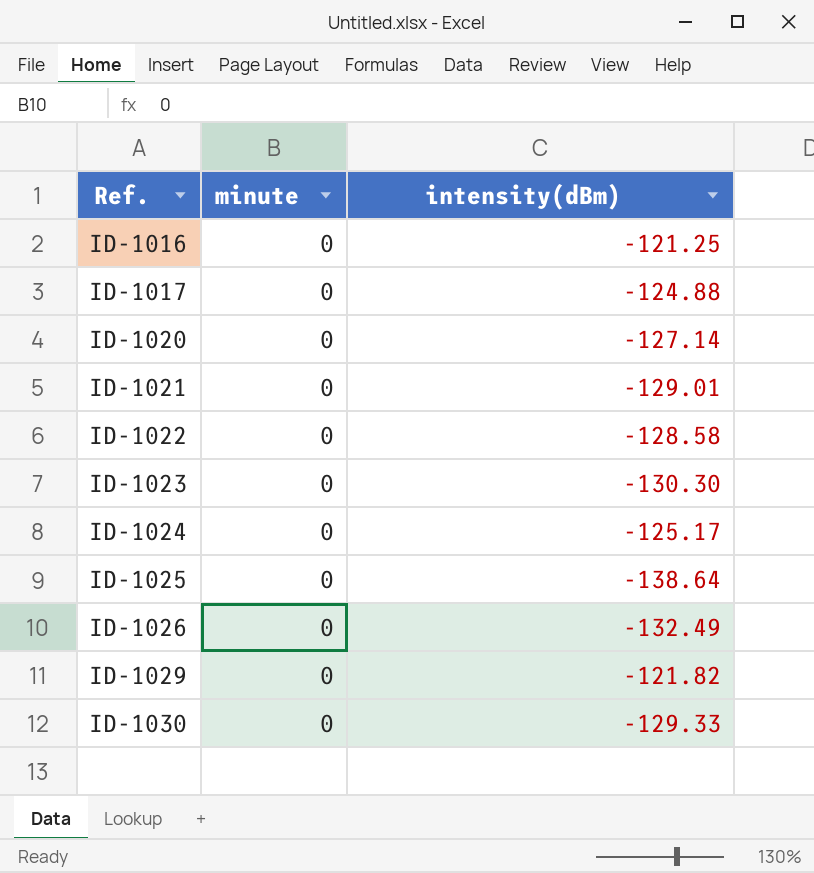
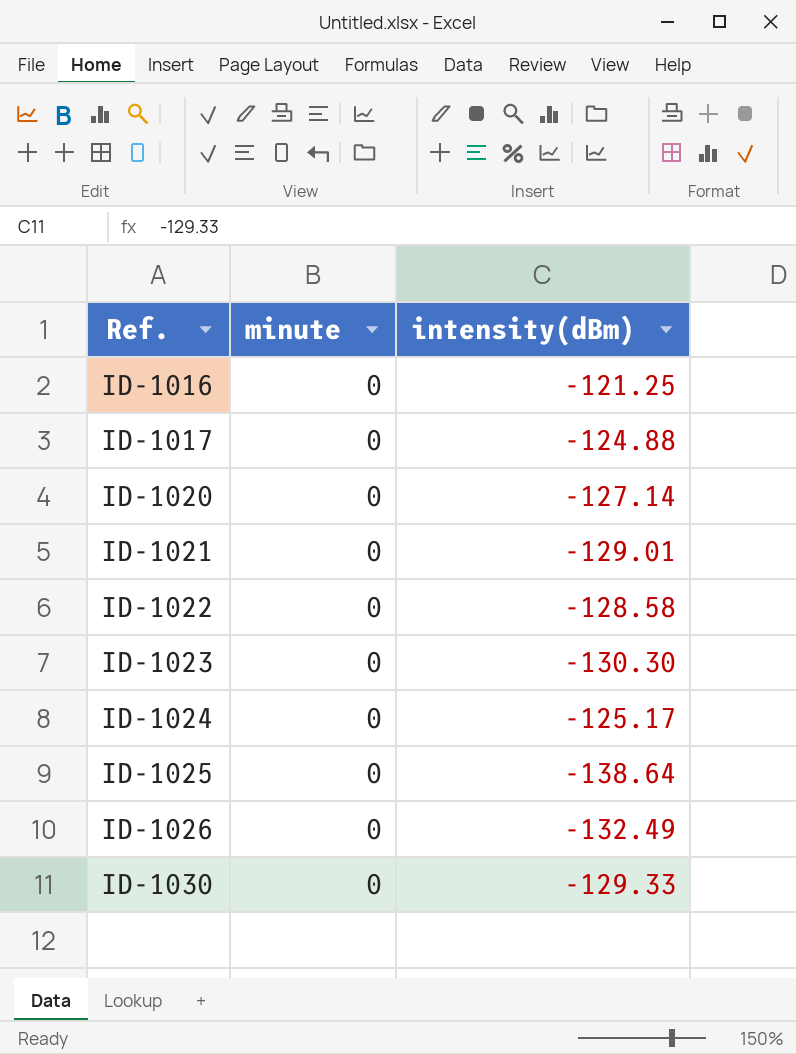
row ID-1029: 0 | -121.82 -> none

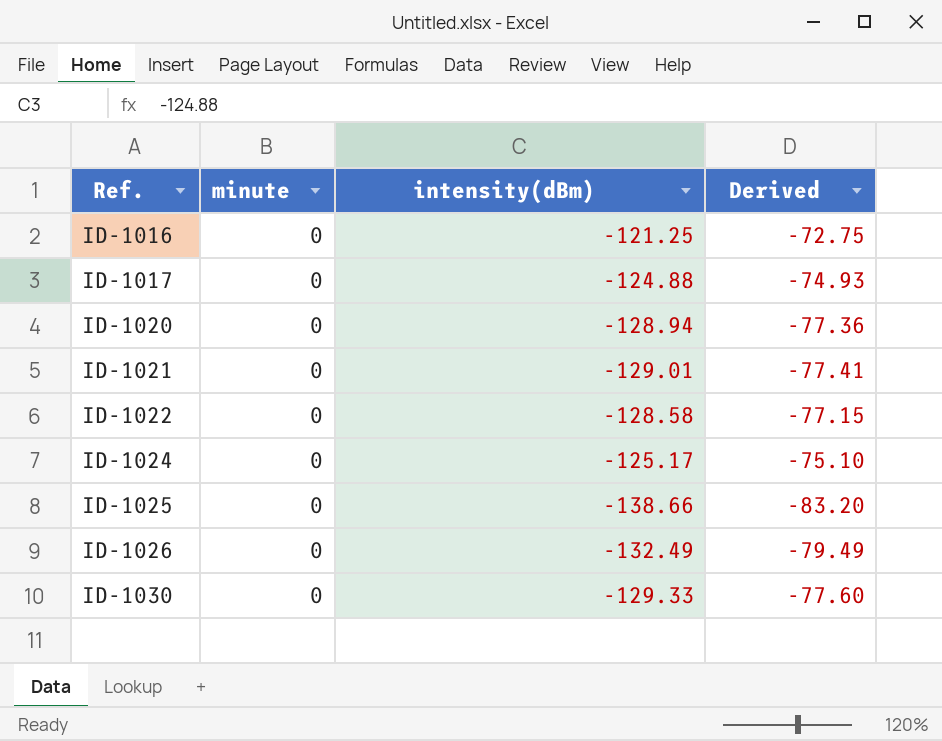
column Derived | formula: none -> [intensity(dBm)] * 0.6
row ID-1023: 0 | -130.30 -> none
ID-1020 | intensity(dBm): -127.14 -> -128.94
ID-1025 | intensity(dBm): -138.64 -> -138.66

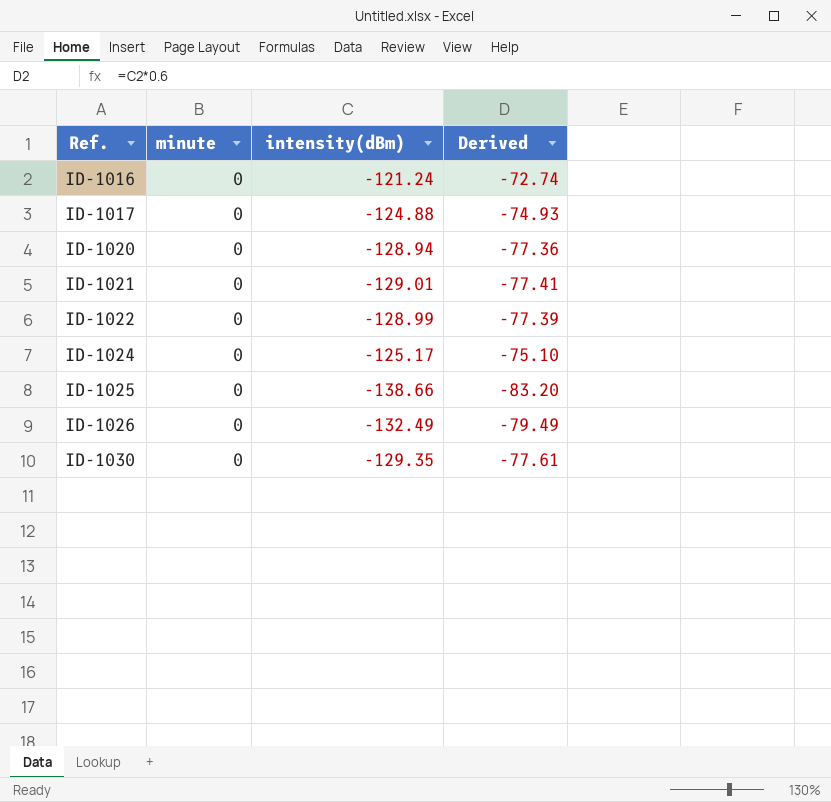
ID-1016 | intensity(dBm): -121.25 -> -121.24
ID-1016 | Derived: -72.75 -> -72.74
ID-1022 | intensity(dBm): -128.58 -> -128.99
ID-1022 | Derived: -77.15 -> -77.39
ID-1030 | intensity(dBm): -129.33 -> -129.35
ID-1030 | Derived: -77.60 -> -77.61

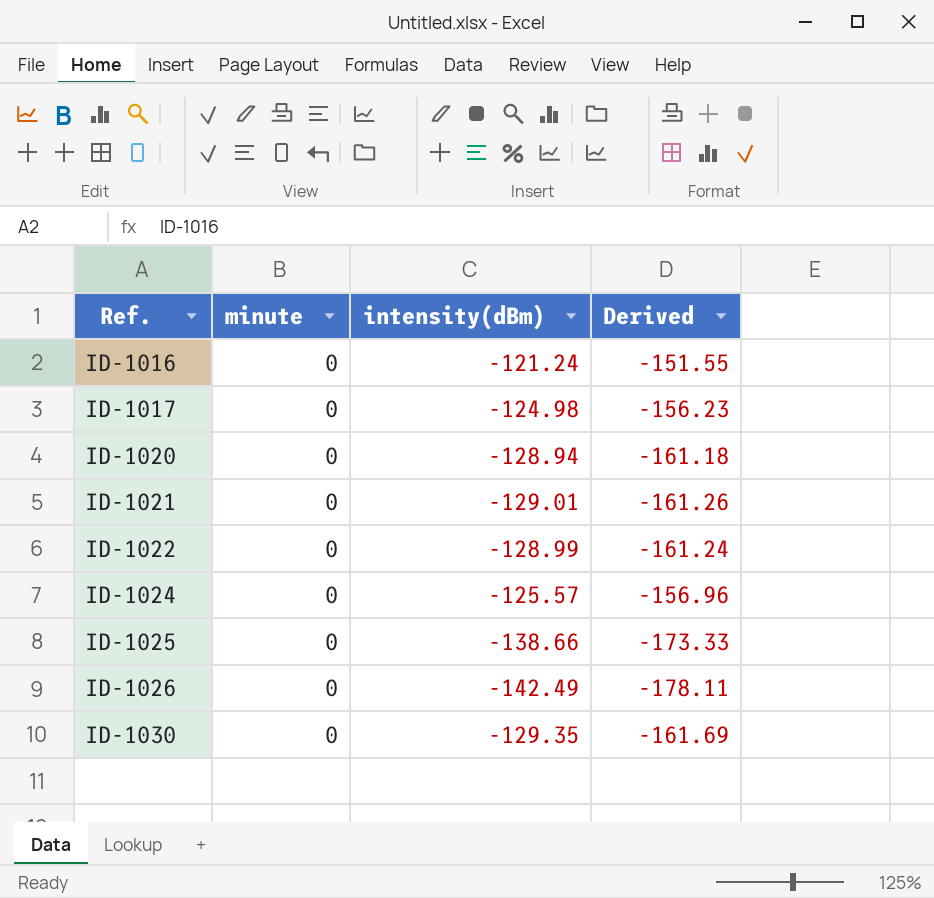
column Derived | formula: [intensity(dBm)] * 0.6 -> [intensity(dBm)] * 1.25
ID-1017 | intensity(dBm): -124.88 -> -124.98
ID-1024 | intensity(dBm): -125.17 -> -125.57
ID-1026 | intensity(dBm): -132.49 -> -142.49

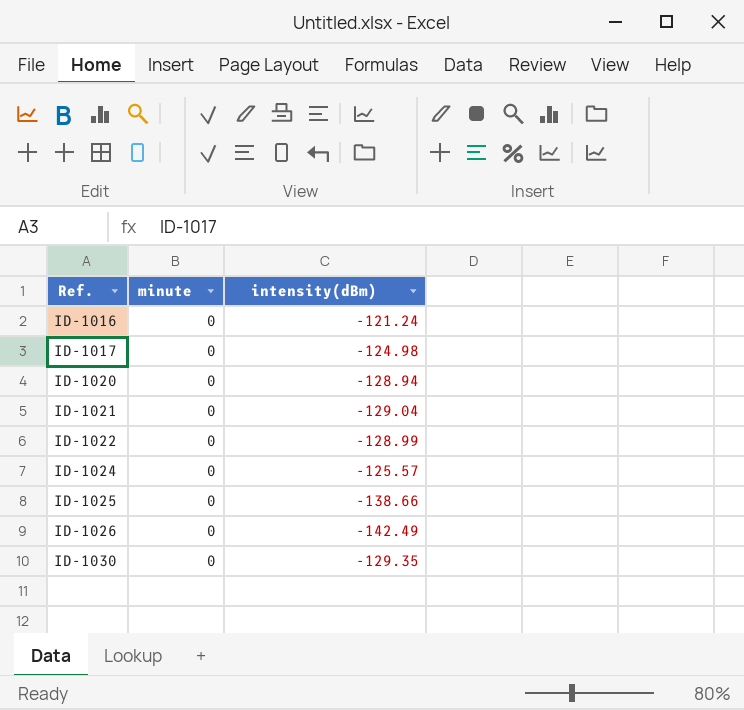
column Derived | formula: [intensity(dBm)] * 1.25 -> none
ID-1021 | intensity(dBm): -129.01 -> -129.04

